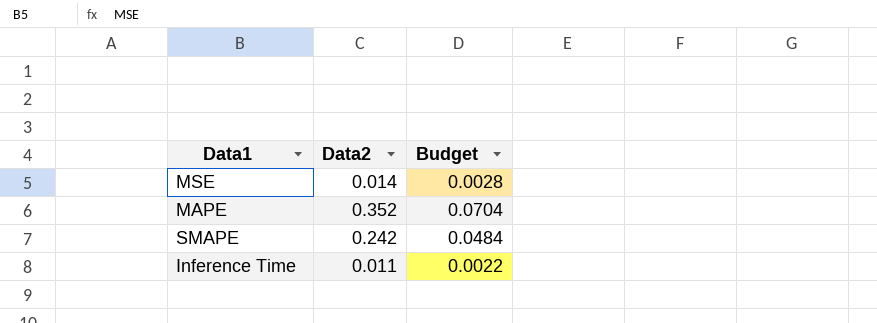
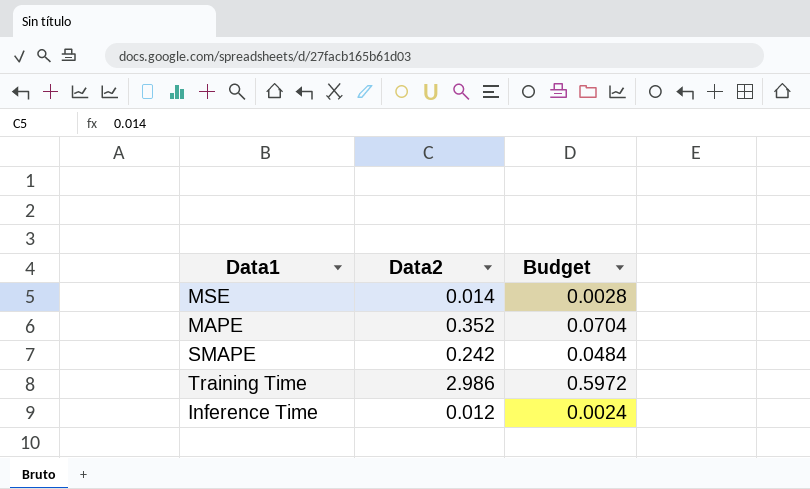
row Training Time: none -> 2.986 | 0.5972
Inference Time | Data2: 0.011 -> 0.012
Inference Time | Budget: 0.0022 -> 0.0024

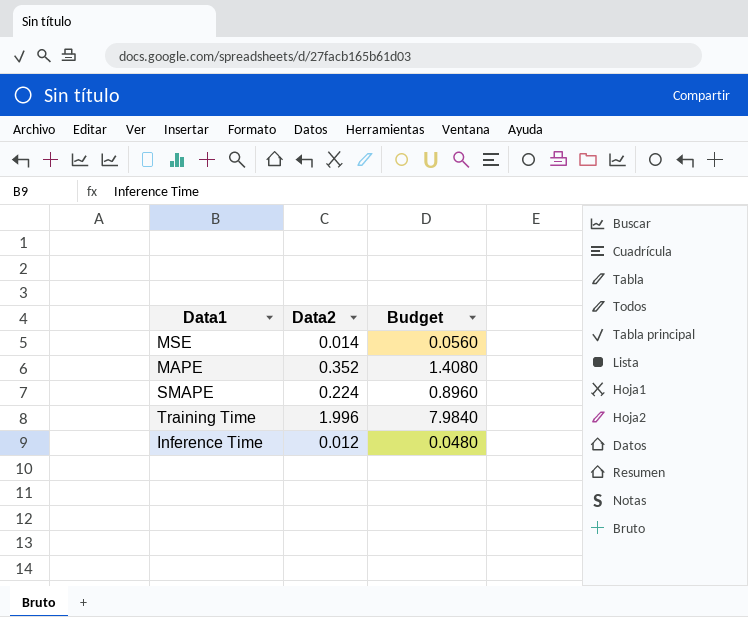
column Budget | formula: [Data2] * 0.2 -> [Data2] * 4
SMAPE | Data2: 0.242 -> 0.224
Training Time | Data2: 2.986 -> 1.996

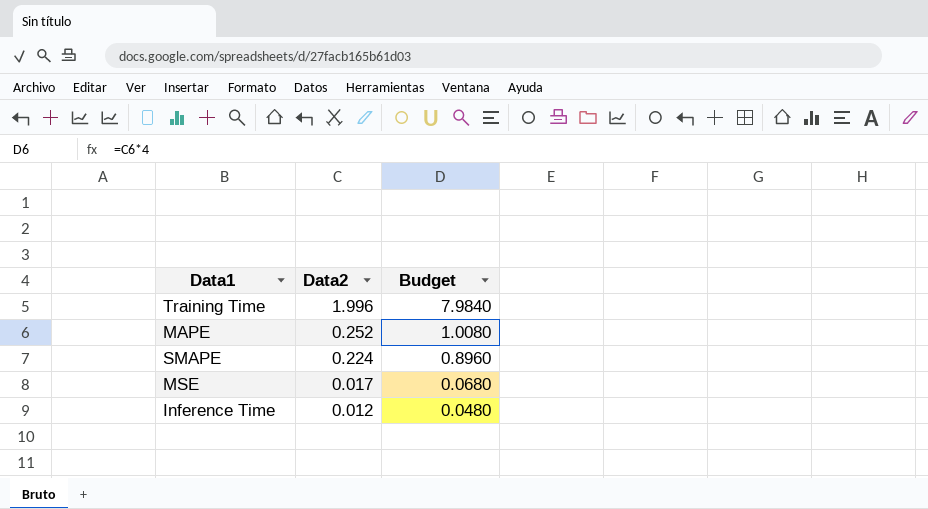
row order: none -> Data2 descending
MAPE | Data2: 0.352 -> 0.252
MAPE | Budget: 1.4080 -> 1.0080
MSE | Data2: 0.014 -> 0.017
MSE | Budget: 0.0560 -> 0.0680

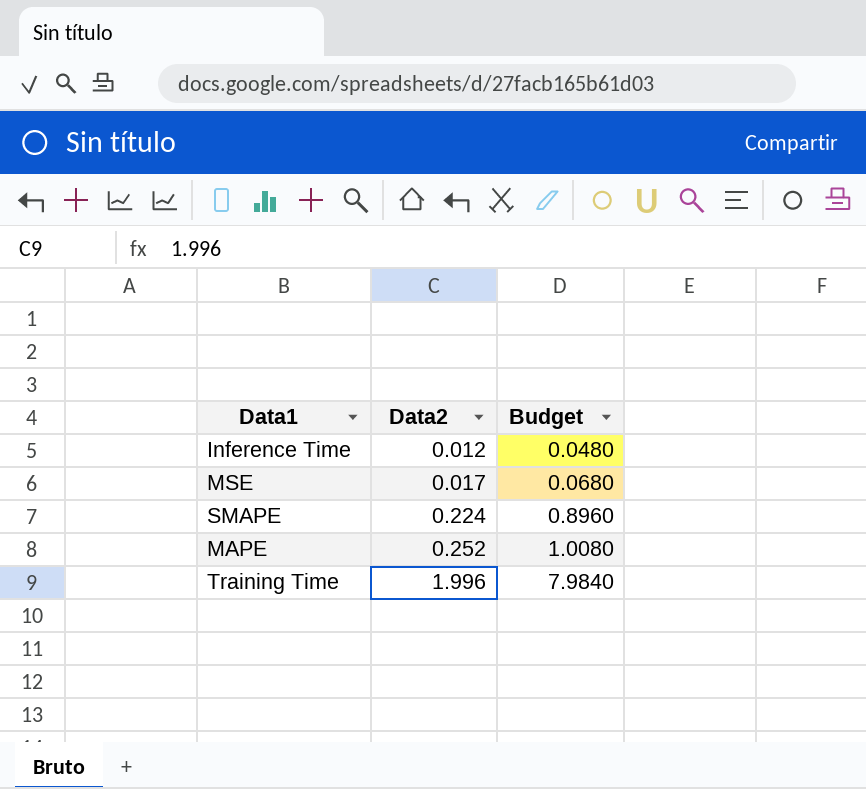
row order: Data2 descending -> Data2 ascending

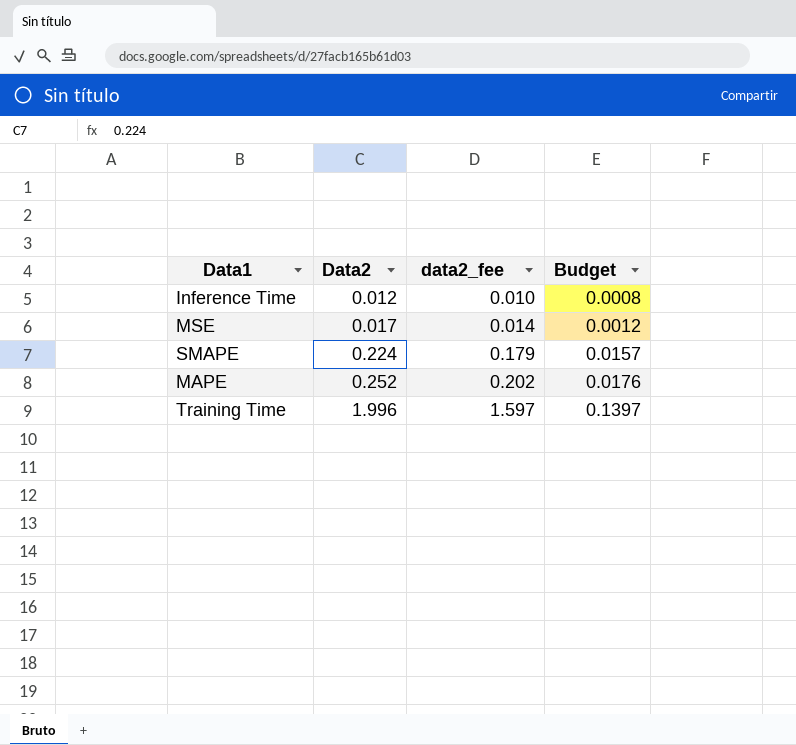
column data2_fee | formula: none -> [Data2] * 0.8
column Budget | formula: [Data2] * 4 -> [Data2] * 0.07

